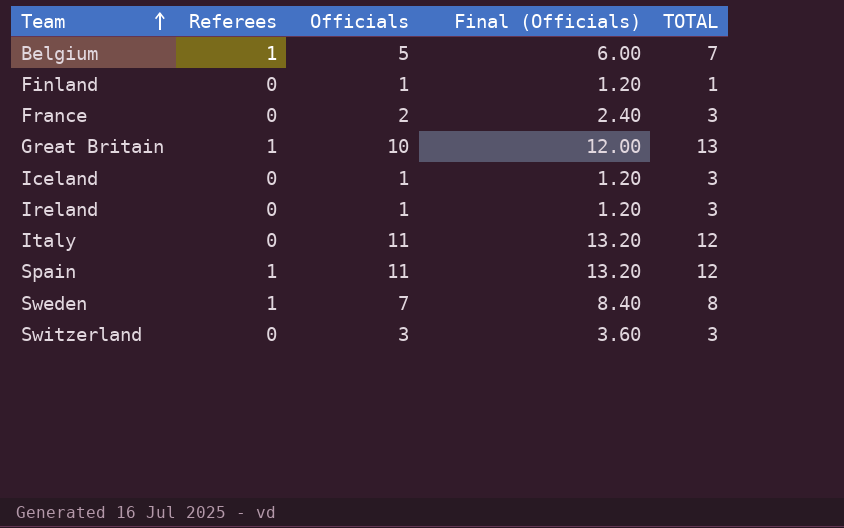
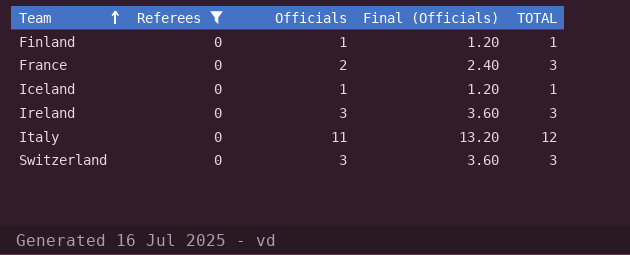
filter: none -> Referees = 0
Iceland | TOTAL: 3 -> 1
Ireland | Officials: 1 -> 3
Ireland | Final (Officials): 1.20 -> 3.60

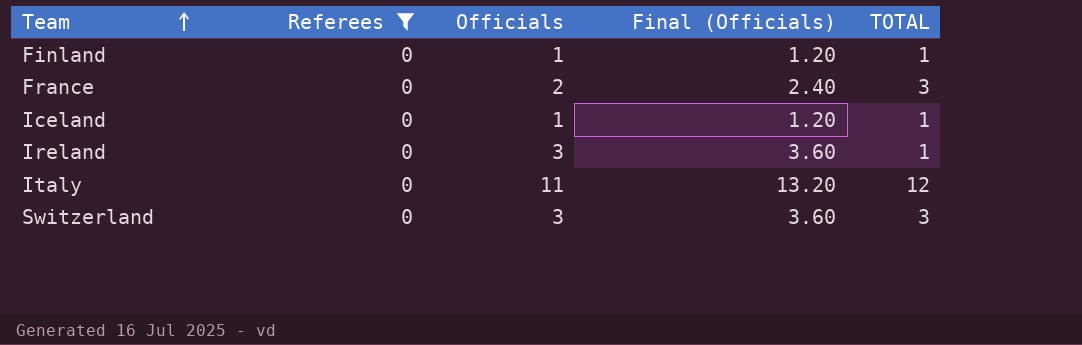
Ireland | TOTAL: 3 -> 1

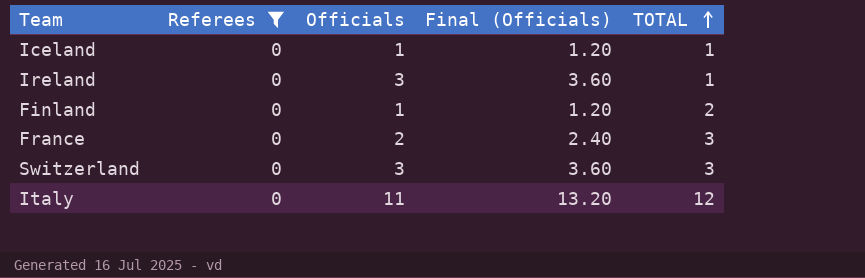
row order: Team ascending -> TOTAL ascending
Finland | TOTAL: 1 -> 2

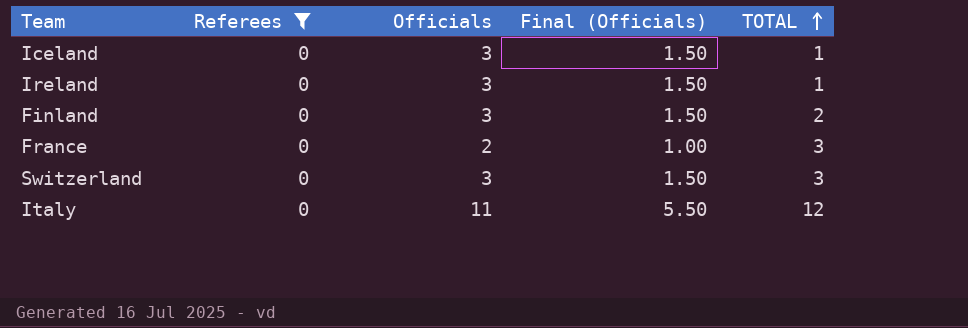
column Final (Officials) | formula: [Officials] * 1.2 -> [Officials] * 0.5
Iceland | Officials: 1 -> 3
Finland | Officials: 1 -> 3

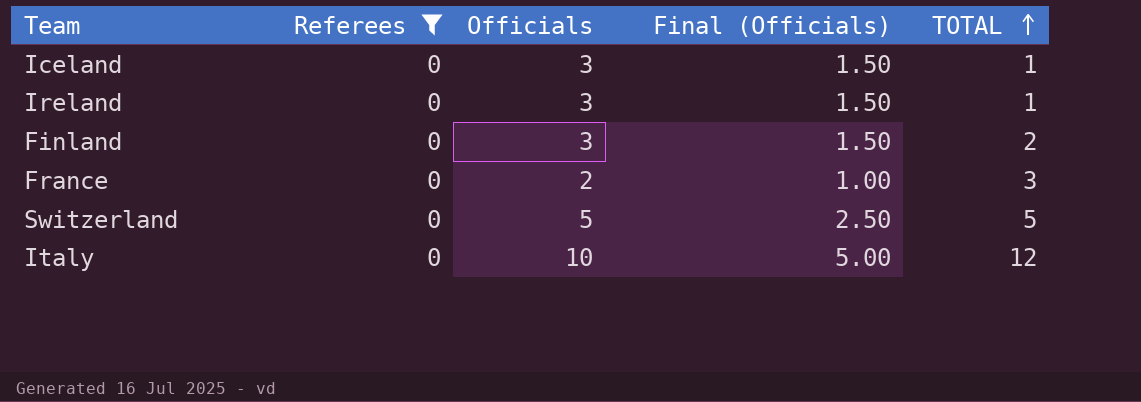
Switzerland | Officials: 3 -> 5
Switzerland | Final (Officials): 1.50 -> 2.50
Switzerland | TOTAL: 3 -> 5
Italy | Officials: 11 -> 10
Italy | Final (Officials): 5.50 -> 5.00

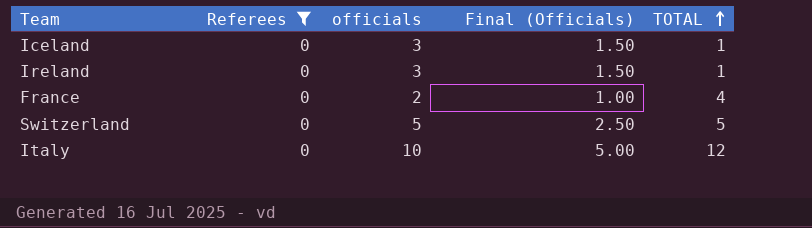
column name: Officials -> officials
row Finland: 0 | 3 | 1.50 | 2 -> none
France | TOTAL: 3 -> 4

